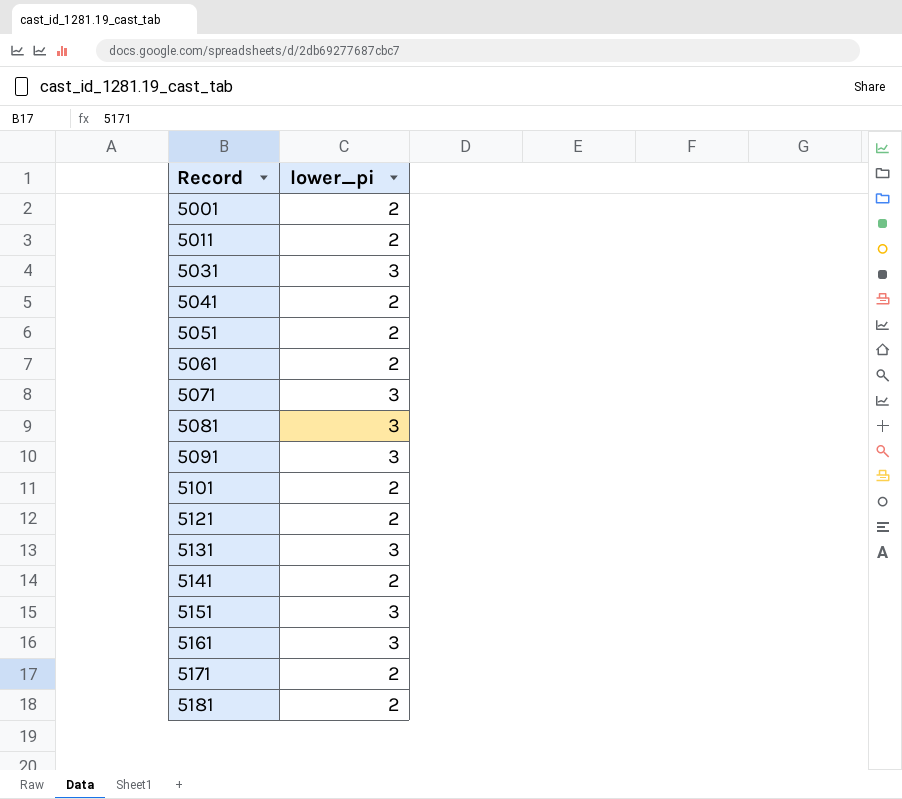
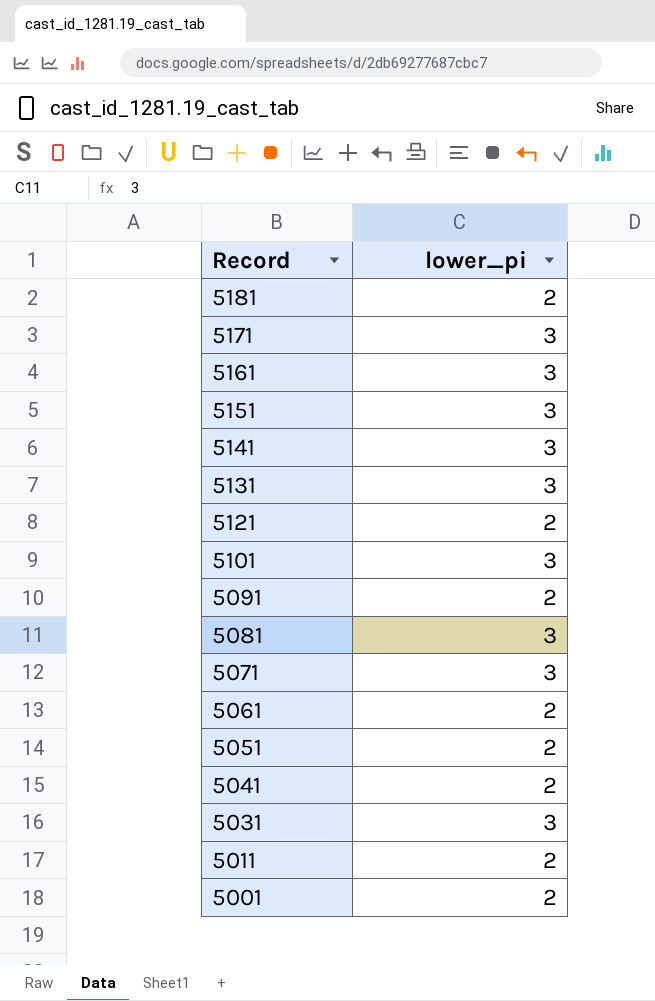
row order: Record ascending -> Record descending
5171 | lower_pi: 2 -> 3
5141 | lower_pi: 2 -> 3
5101 | lower_pi: 2 -> 3
5091 | lower_pi: 3 -> 2

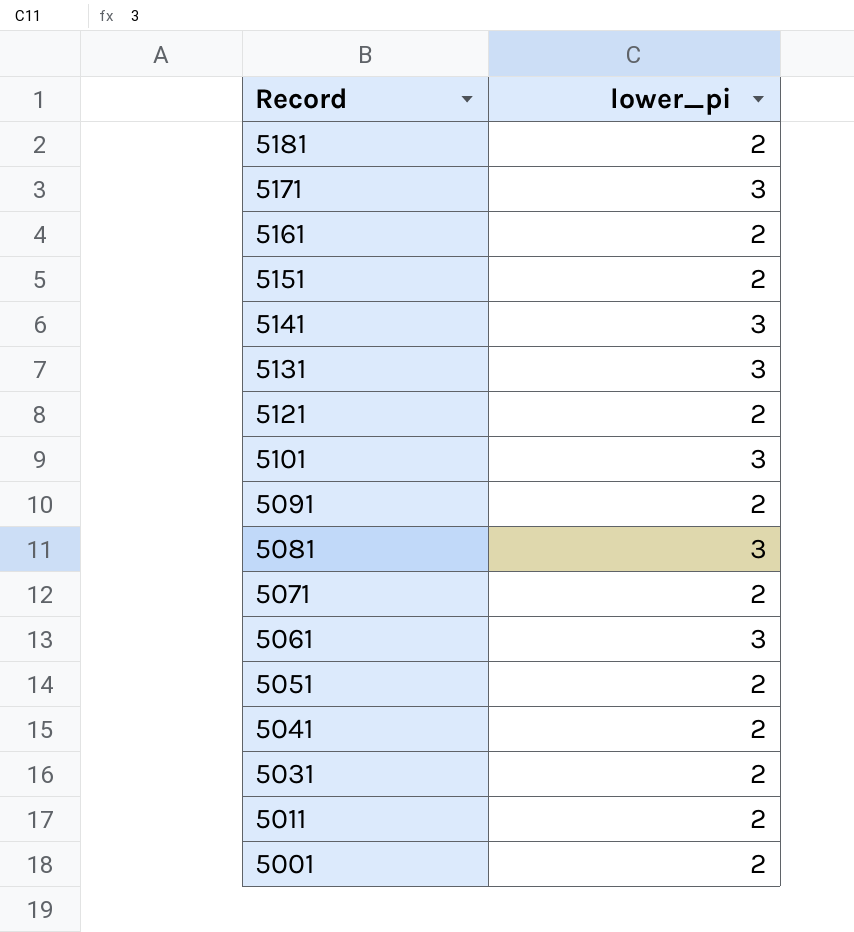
5161 | lower_pi: 3 -> 2
5151 | lower_pi: 3 -> 2
5071 | lower_pi: 3 -> 2
5061 | lower_pi: 2 -> 3
5031 | lower_pi: 3 -> 2

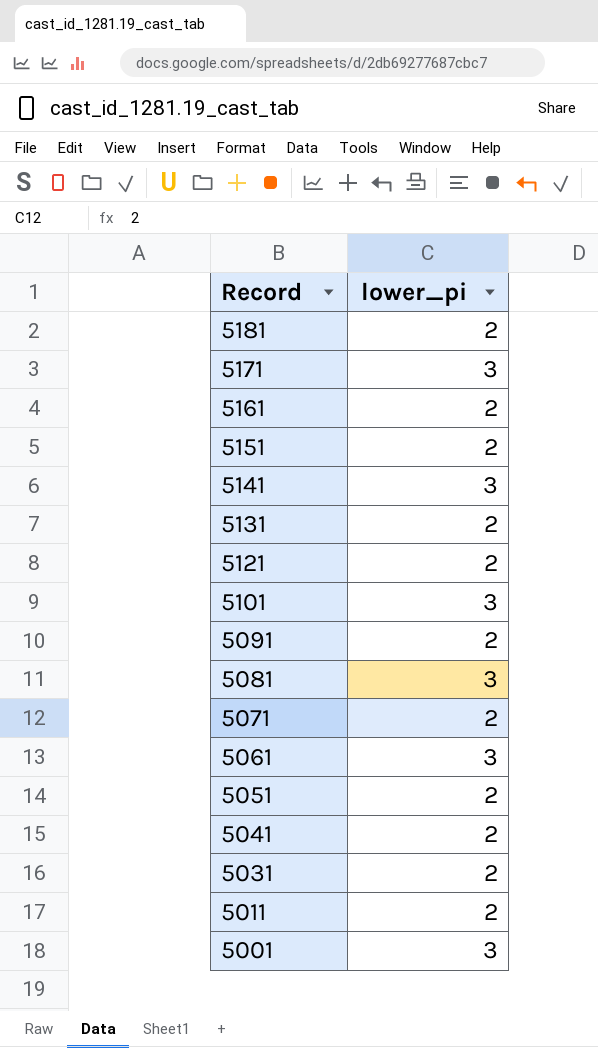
5131 | lower_pi: 3 -> 2
5001 | lower_pi: 2 -> 3

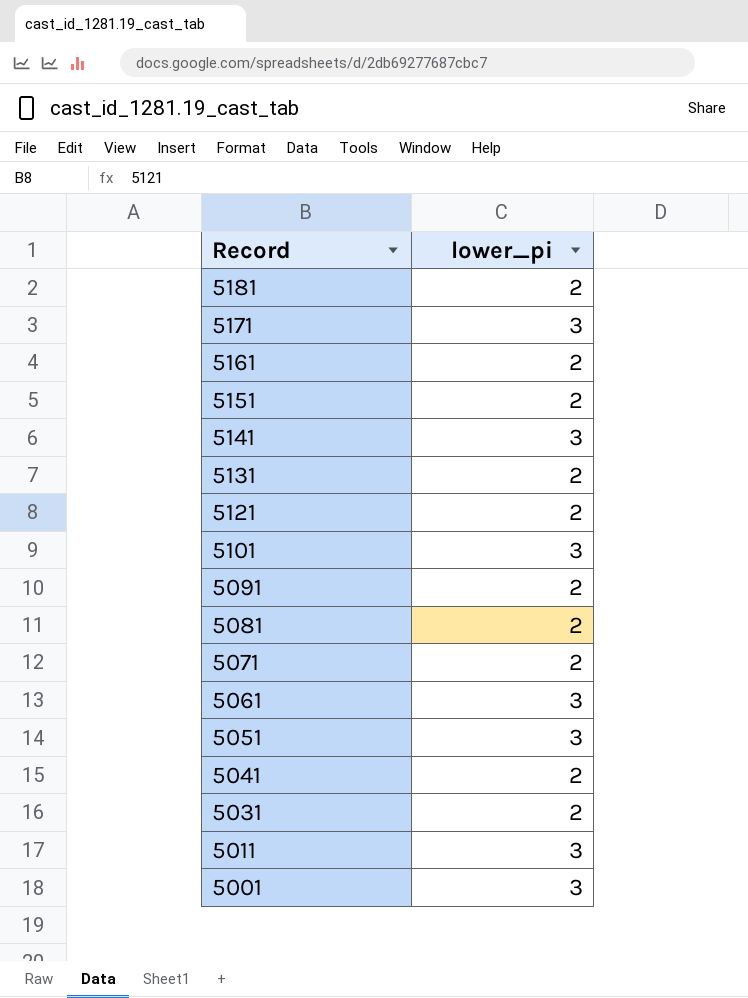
5081 | lower_pi: 3 -> 2
5051 | lower_pi: 2 -> 3
5011 | lower_pi: 2 -> 3

